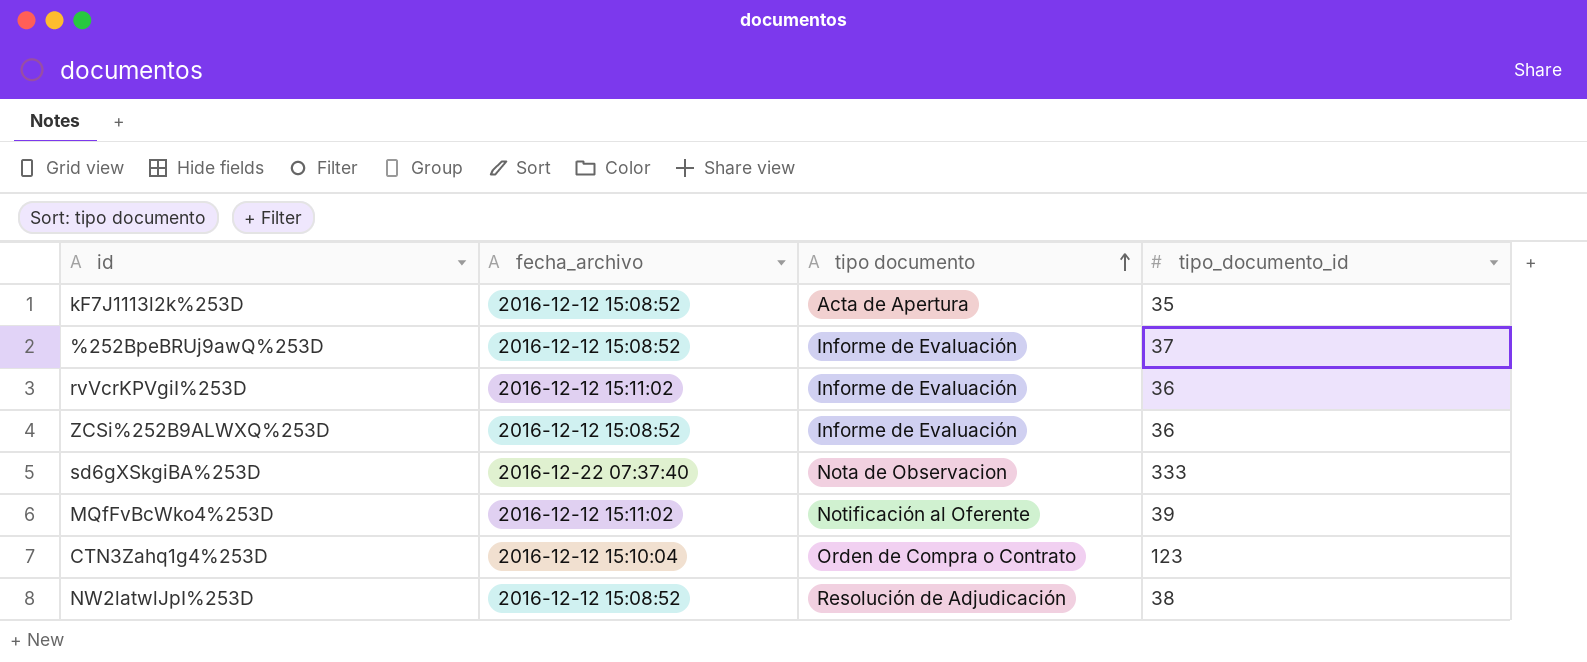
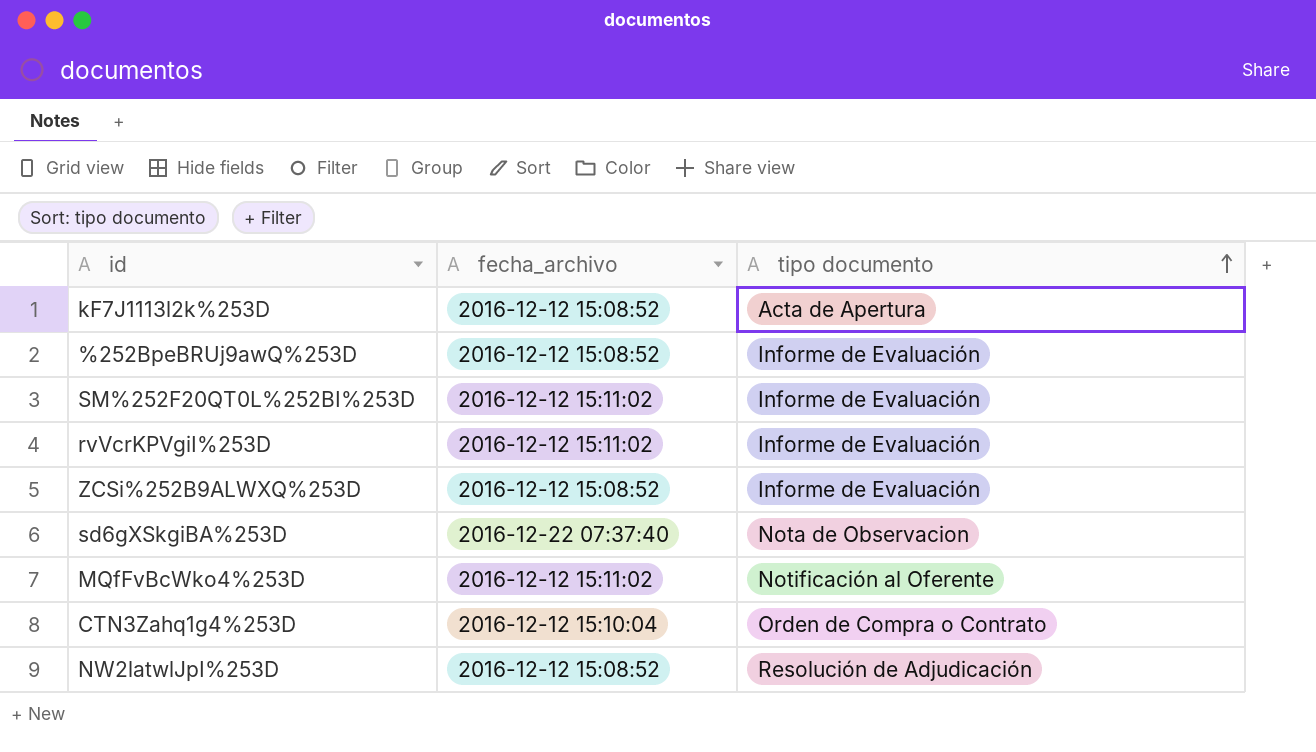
column tipo_documento_id | position: 4 -> none
row SM%252F20QT0L%252BI%253D: none -> 2016-12-12 15:11:02 | Informe de Evaluación

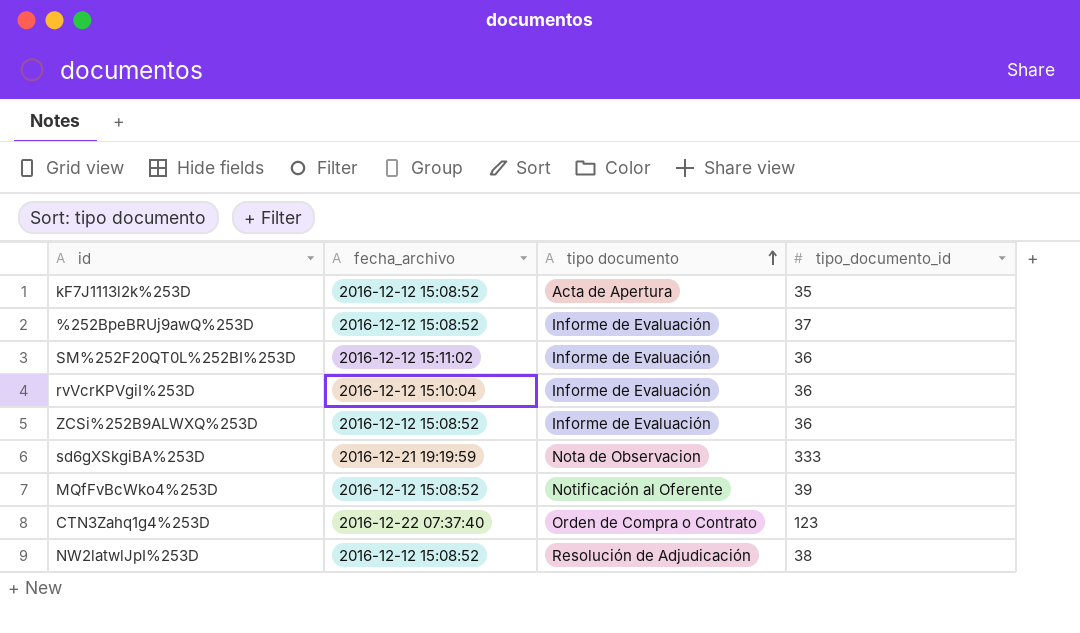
column tipo_documento_id | position: none -> 4
rvVcrKPVgiI%253D | fecha_archivo: 2016-12-12 15:11:02 -> 2016-12-12 15:10:04
sd6gXSkgiBA%253D | fecha_archivo: 2016-12-22 07:37:40 -> 2016-12-21 19:19:59
MQfFvBcWko4%253D | fecha_archivo: 2016-12-12 15:11:02 -> 2016-12-12 15:08:52
CTN3Zahq1g4%253D | fecha_archivo: 2016-12-12 15:10:04 -> 2016-12-22 07:37:40

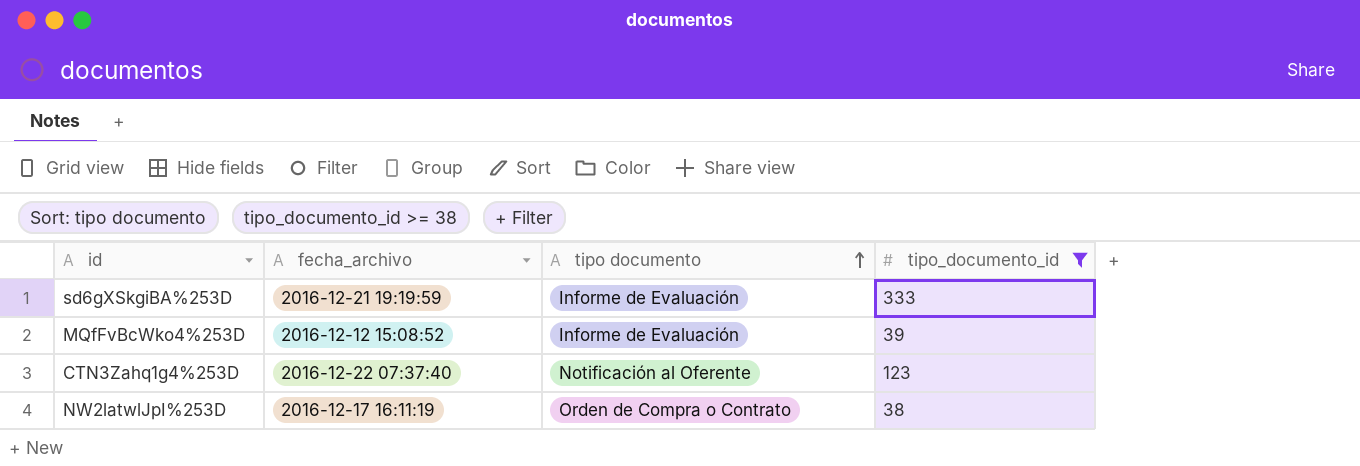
filter: none -> tipo_documento_id >= 38
sd6gXSkgiBA%253D | tipo documento: Nota de Observacion -> Informe de Evaluación
MQfFvBcWko4%253D | tipo documento: Notificación al Oferente -> Informe de Evaluación
CTN3Zahq1g4%253D | tipo documento: Orden de Compra o Contrato -> Notificación al Oferente
NW2latwlJpI%253D | fecha_archivo: 2016-12-12 15:08:52 -> 2016-12-17 16:11:19
NW2latwlJpI%253D | tipo documento: Resolución de Adjudicación -> Orden de Compra o Contrato

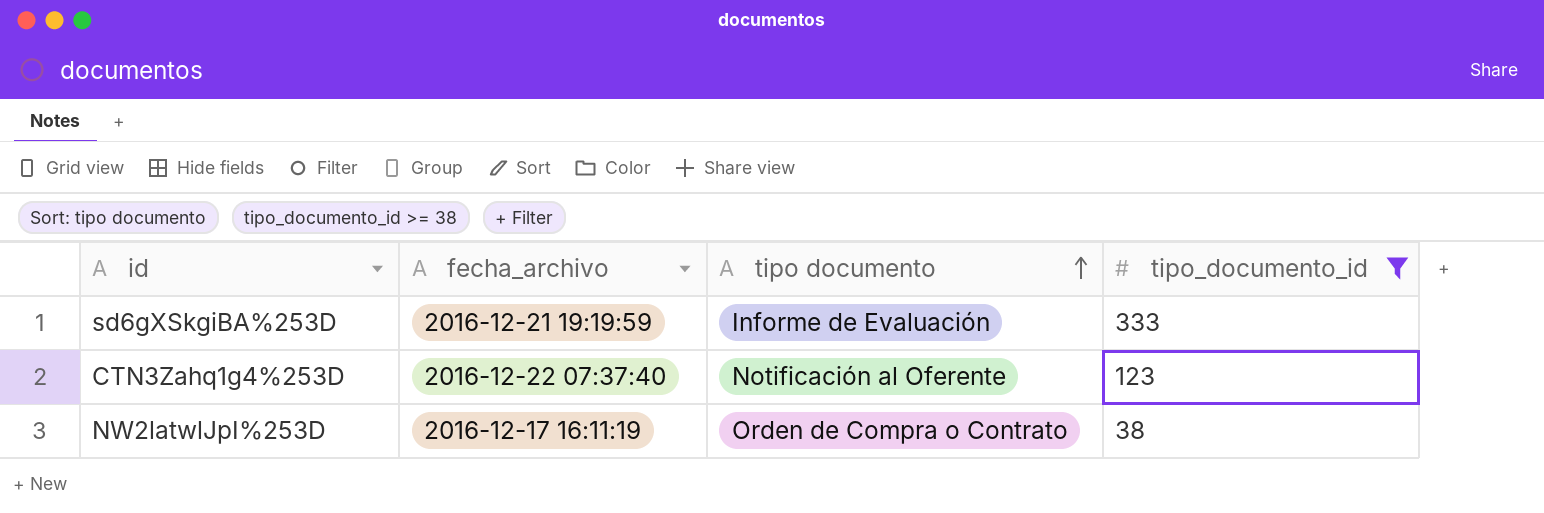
row MQfFvBcWko4%253D: 2016-12-12 15:08:52 | Informe de Evaluación | 39 -> none

